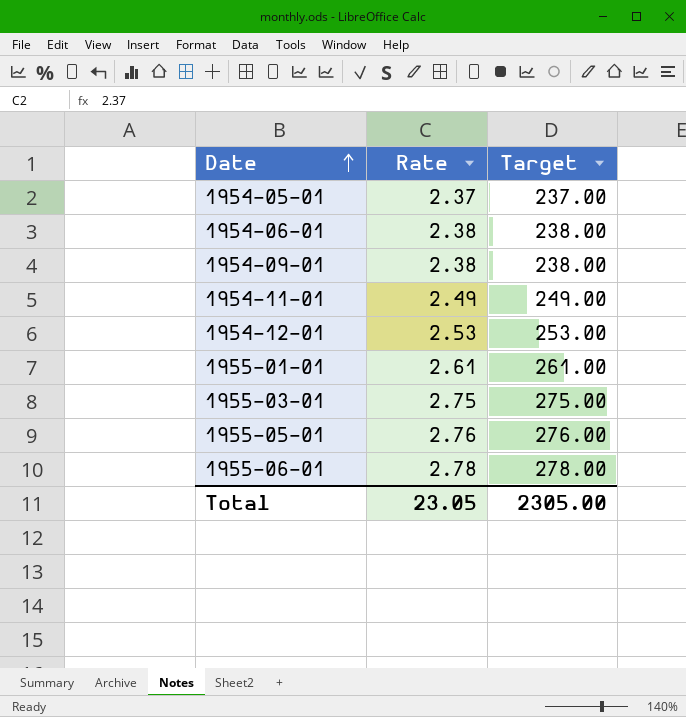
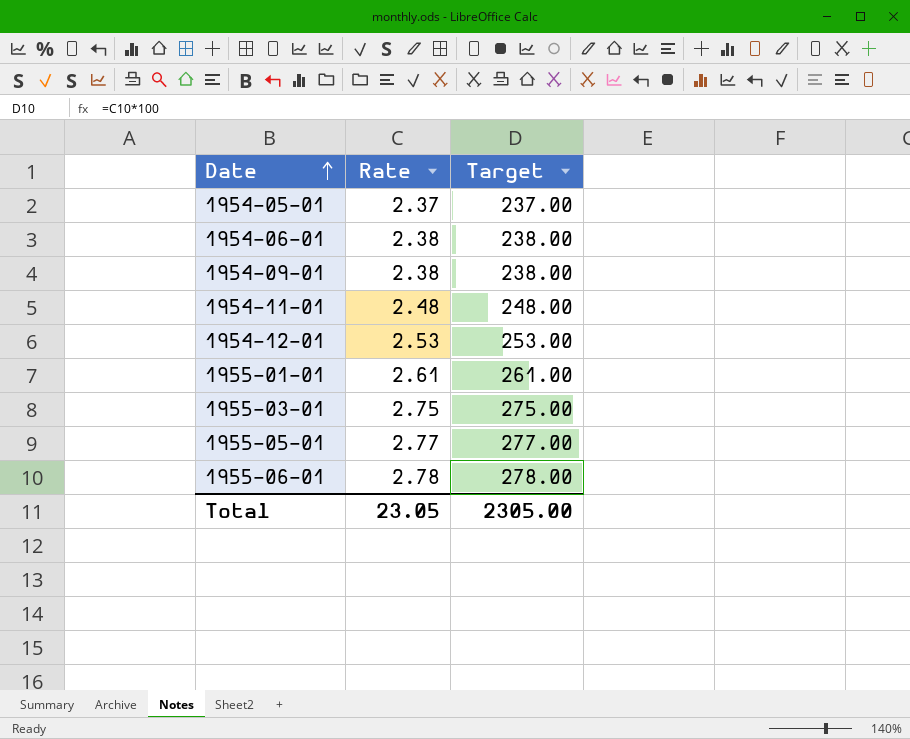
1954-11-01 | Rate: 2.49 -> 2.48
1954-11-01 | Target: 249.00 -> 248.00
1955-05-01 | Rate: 2.76 -> 2.77
1955-05-01 | Target: 276.00 -> 277.00

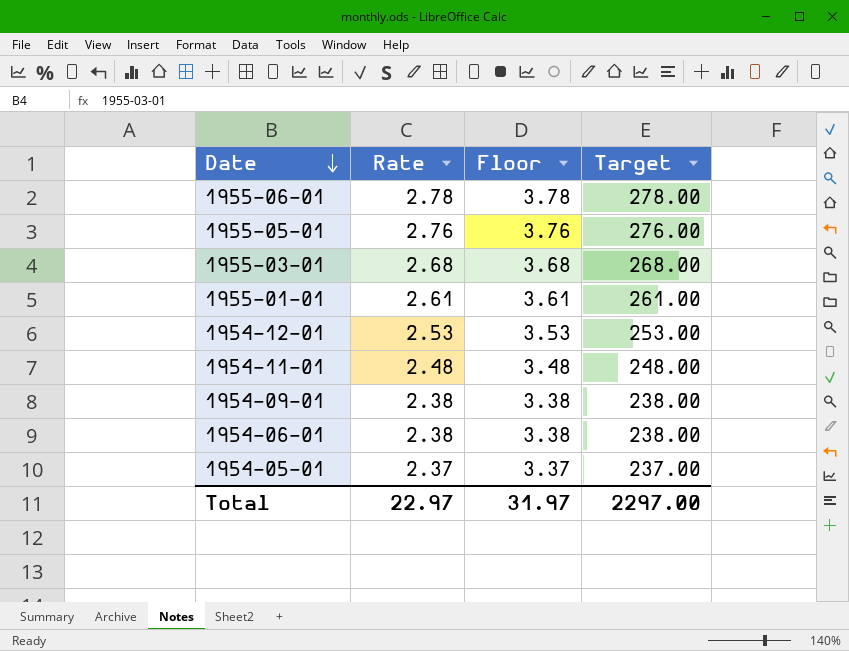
row order: Date ascending -> Date descending
column Floor | formula: none -> [Rate] + 1
1955-05-01 | Rate: 2.77 -> 2.76
1955-05-01 | Target: 277.00 -> 276.00
1955-03-01 | Rate: 2.75 -> 2.68
1955-03-01 | Target: 275.00 -> 268.00
Total | Rate: 23.05 -> 22.97
Total | Target: 2305.00 -> 2297.00

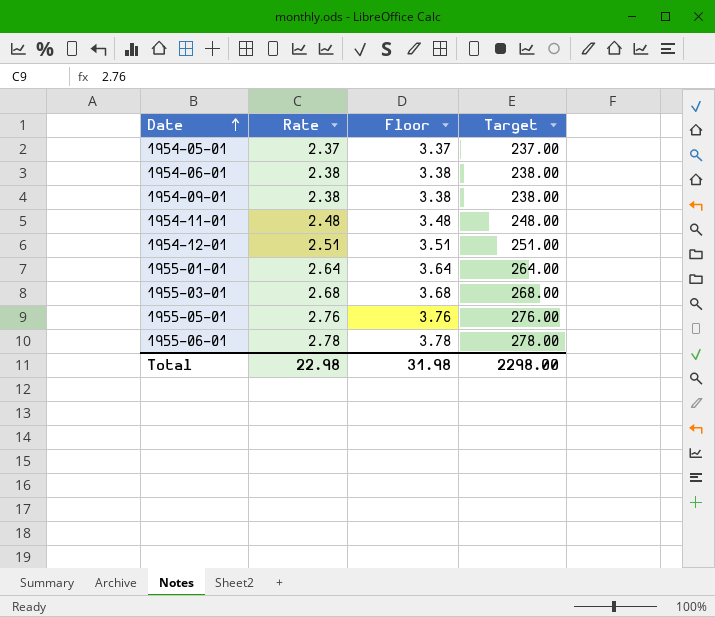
row order: Date descending -> Date ascending
1954-12-01 | Rate: 2.53 -> 2.51
1954-12-01 | Floor: 3.53 -> 3.51
1954-12-01 | Target: 253.00 -> 251.00
1955-01-01 | Rate: 2.61 -> 2.64
1955-01-01 | Floor: 3.61 -> 3.64
1955-01-01 | Target: 261.00 -> 264.00
Total | Rate: 22.97 -> 22.98
Total | Floor: 31.97 -> 31.98
Total | Target: 2297.00 -> 2298.00

